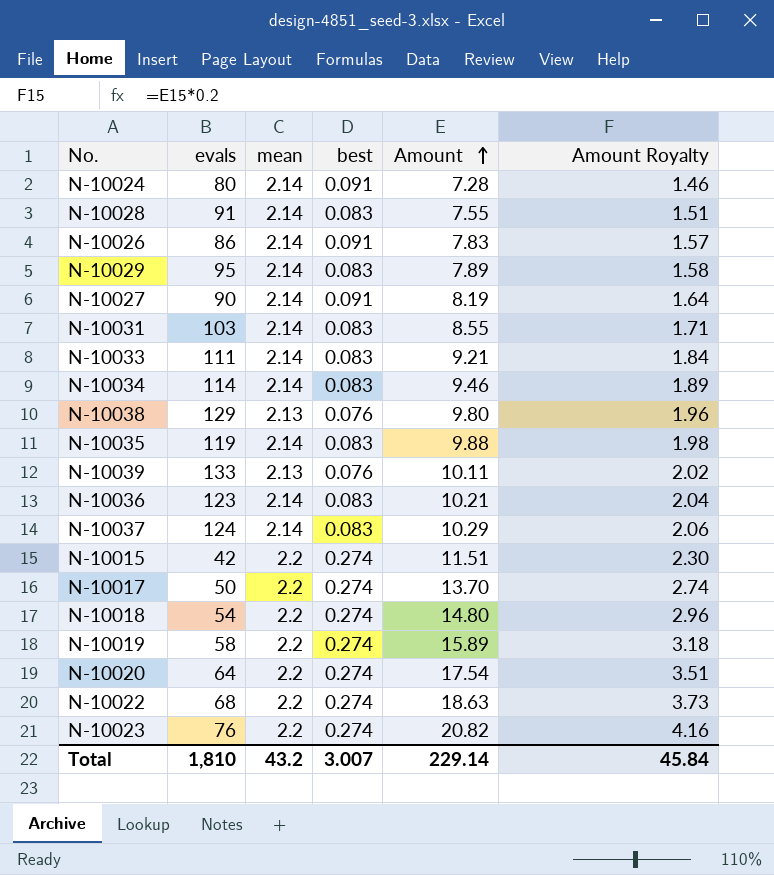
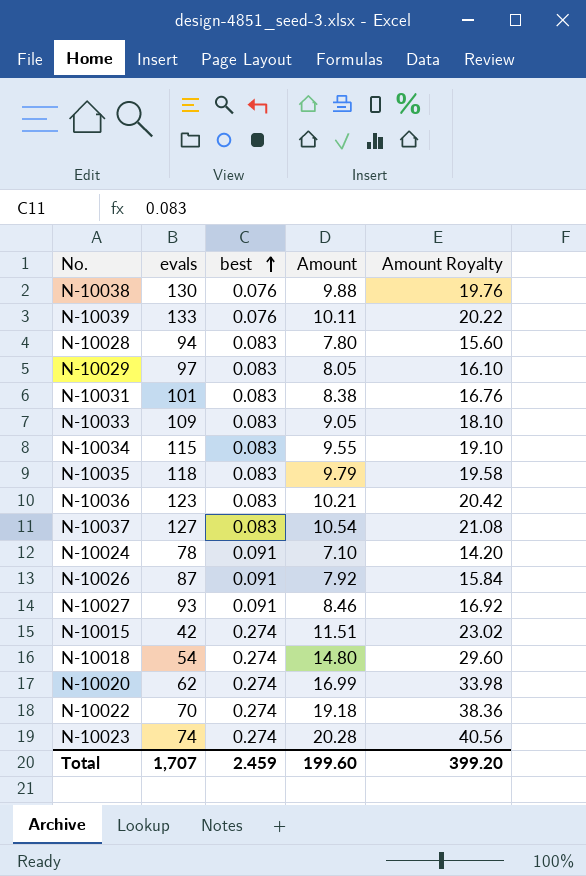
row order: Amount ascending -> best ascending
column mean | position: 3 -> none
column Amount Royalty | formula: [Amount] * 0.2 -> [Amount] * 2
row N-10017: 50 | 2.2 | 0.274 | 13.70 | 2.74 -> none
row N-10019: 58 | 2.2 | 0.274 | 15.89 | 3.18 -> none
N-10038 | evals: 129 -> 130
N-10038 | Amount: 9.80 -> 9.88
N-10028 | evals: 91 -> 94
N-10028 | Amount: 7.55 -> 7.80
N-10029 | evals: 95 -> 97
N-10029 | Amount: 7.89 -> 8.05
N-10031 | evals: 103 -> 101
N-10031 | Amount: 8.55 -> 8.38
N-10033 | evals: 111 -> 109
N-10033 | Amount: 9.21 -> 9.05
N-10034 | evals: 114 -> 115
N-10034 | Amount: 9.46 -> 9.55
N-10035 | evals: 119 -> 118
N-10035 | Amount: 9.88 -> 9.79
N-10037 | evals: 124 -> 127
N-10037 | Amount: 10.29 -> 10.54
N-10024 | evals: 80 -> 78
N-10024 | Amount: 7.28 -> 7.10
N-10026 | evals: 86 -> 87
N-10026 | Amount: 7.83 -> 7.92
N-10027 | evals: 90 -> 93
N-10027 | Amount: 8.19 -> 8.46
N-10020 | evals: 64 -> 62
N-10020 | Amount: 17.54 -> 16.99
N-10022 | evals: 68 -> 70
N-10022 | Amount: 18.63 -> 19.18
N-10023 | evals: 76 -> 74
N-10023 | Amount: 20.82 -> 20.28
Total | evals: 1,810 -> 1,707
Total | best: 3.007 -> 2.459
Total | Amount: 229.14 -> 199.60
Total | Amount Royalty: 45.84 -> 399.20

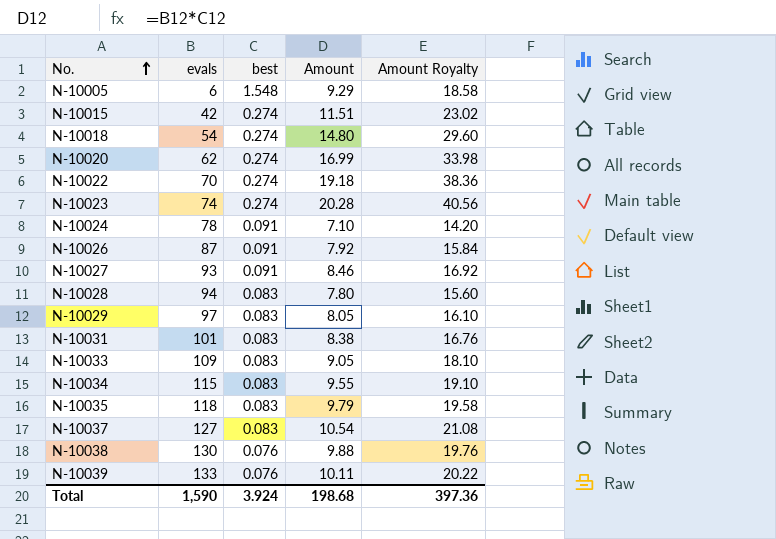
row order: best ascending -> No. ascending
row N-10036: 123 | 0.083 | 10.21 | 20.42 -> none
row N-10005: none -> 6 | 1.548 | 9.29 | 18.58
Total | evals: 1,707 -> 1,590
Total | best: 2.459 -> 3.924
Total | Amount: 199.60 -> 198.68
Total | Amount Royalty: 399.20 -> 397.36

